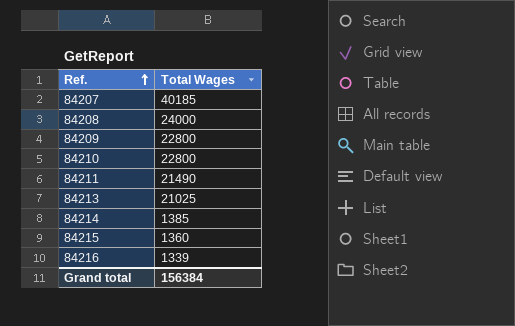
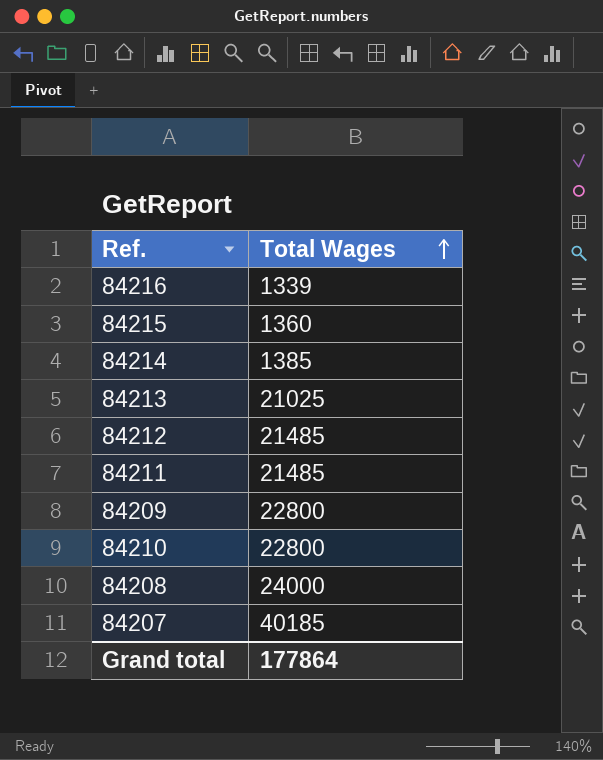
row order: Ref. ascending -> Total Wages ascending
row 84212: none -> 21485
84211 | Total Wages: 21490 -> 21485
Grand total | Total Wages: 156384 -> 177864

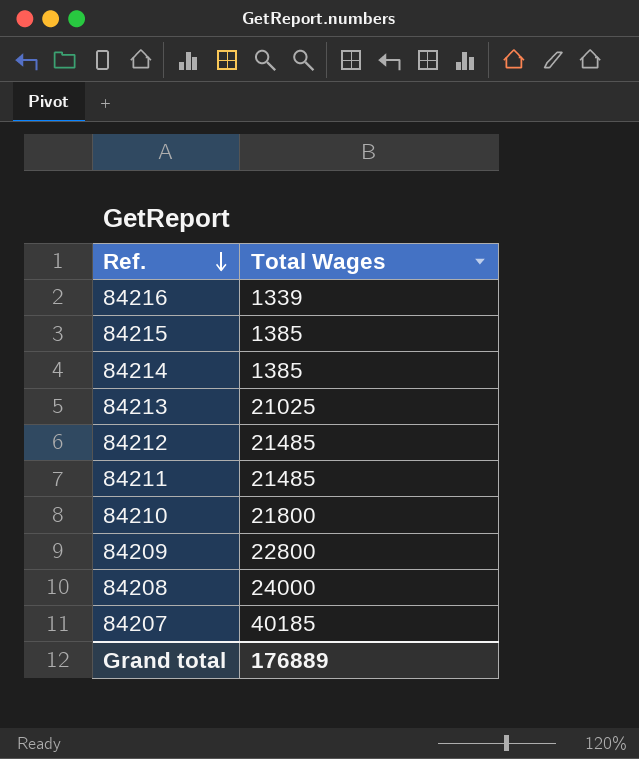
row order: Total Wages ascending -> Ref. descending
84215 | Total Wages: 1360 -> 1385
84210 | Total Wages: 22800 -> 21800
Grand total | Total Wages: 177864 -> 176889

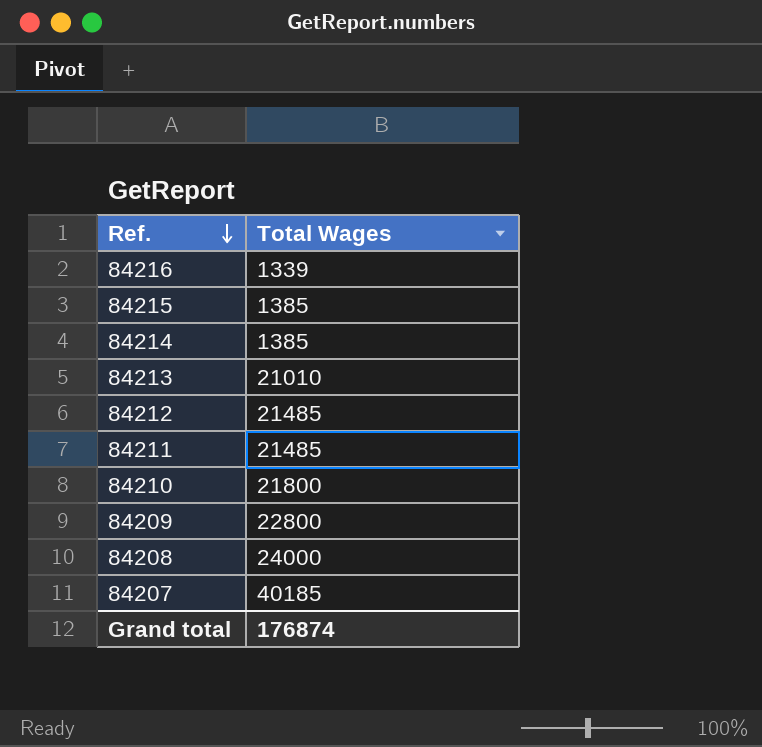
84213 | Total Wages: 21025 -> 21010
Grand total | Total Wages: 176889 -> 176874

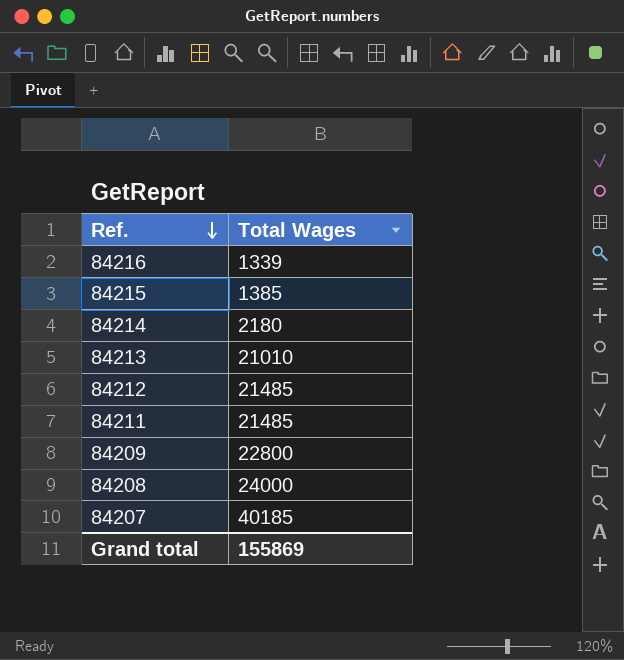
row 84210: 21800 -> none
84214 | Total Wages: 1385 -> 2180
Grand total | Total Wages: 176874 -> 155869

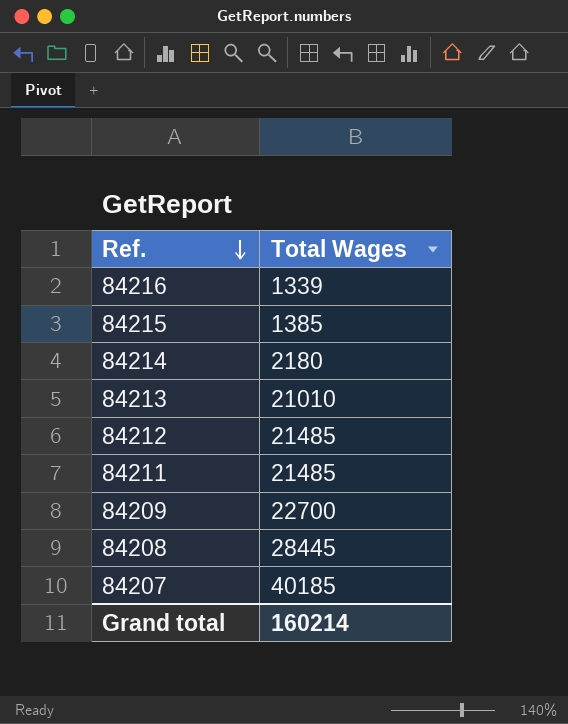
84209 | Total Wages: 22800 -> 22700
84208 | Total Wages: 24000 -> 28445
Grand total | Total Wages: 155869 -> 160214

